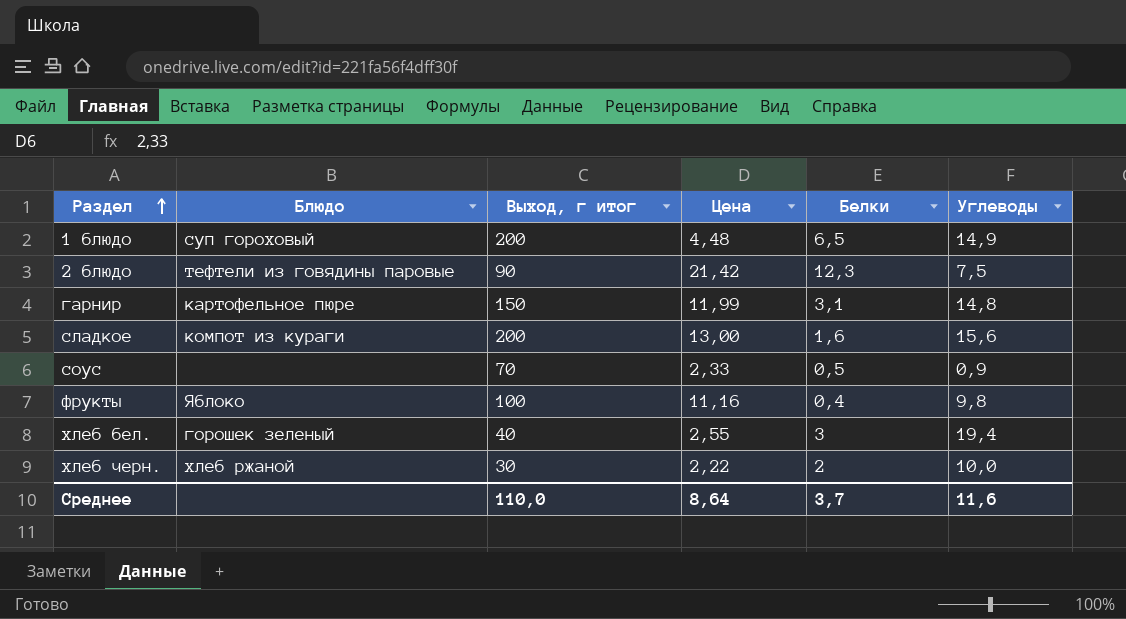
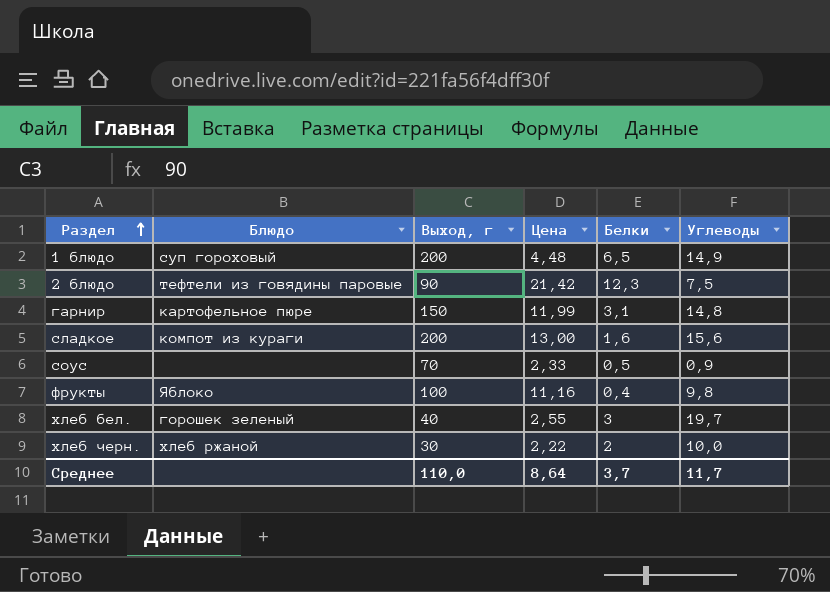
column name: Выход, г итог -> Выход, г
хлеб бел. | Углеводы: 19,4 -> 19,7
Среднее | Углеводы: 11,6 -> 11,7

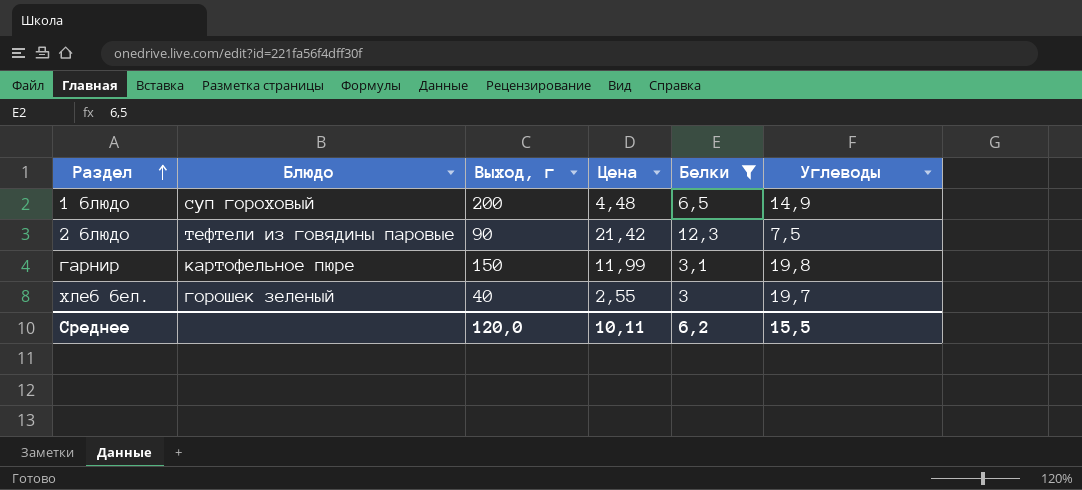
filter: none -> Белки >= 3
гарнир | Углеводы: 14,8 -> 19,8
Среднее | Выход, г: 110,0 -> 120,0
Среднее | Цена: 8,64 -> 10,11
Среднее | Белки: 3,7 -> 6,2
Среднее | Углеводы: 11,7 -> 15,5

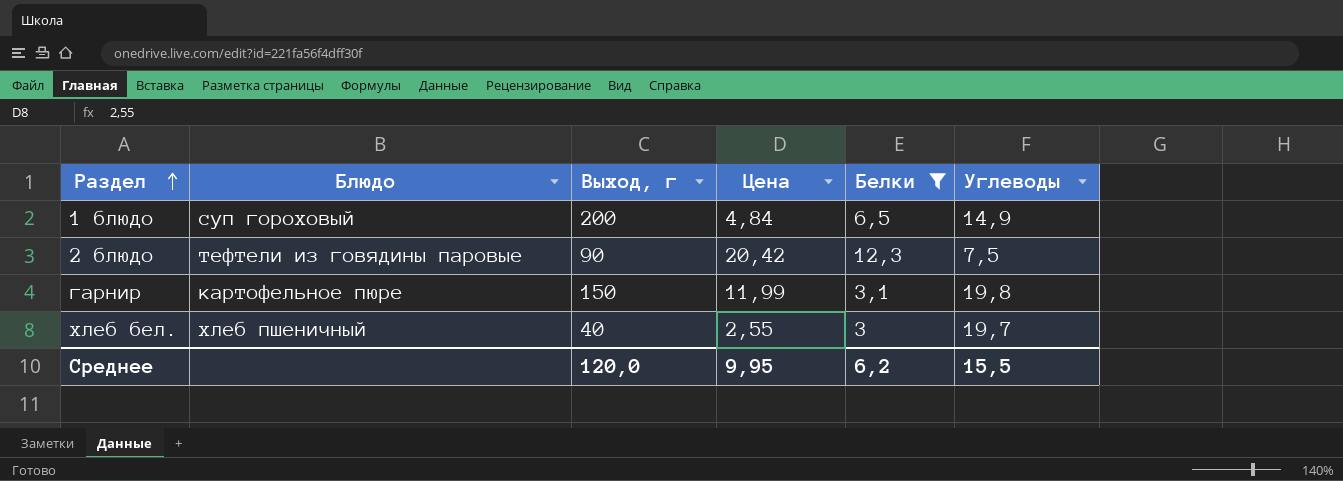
1 блюдо | Цена: 4,48 -> 4,84
2 блюдо | Цена: 21,42 -> 20,42
хлеб бел. | Блюдо: горошек зеленый -> хлеб пшеничный
Среднее | Цена: 10,11 -> 9,95

